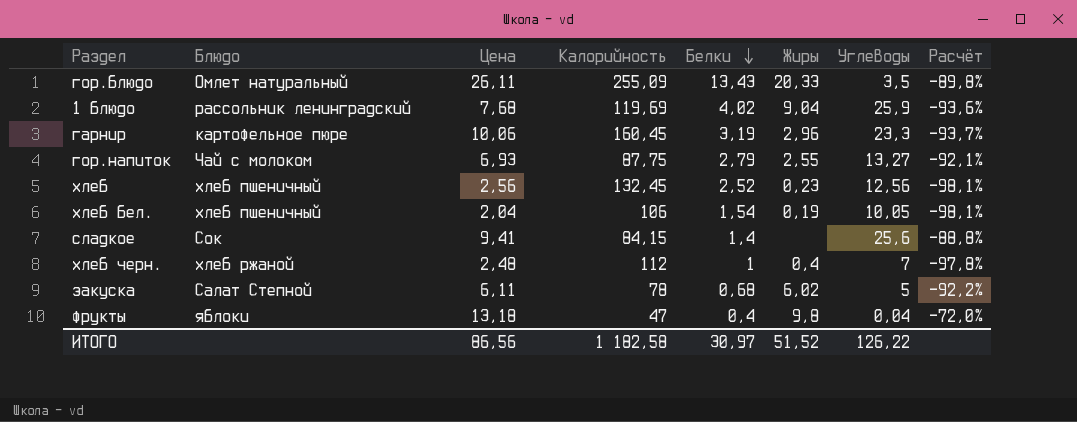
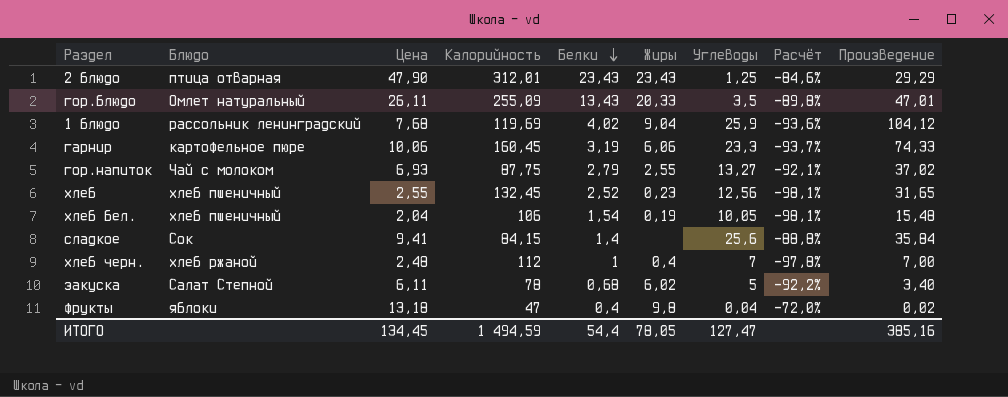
column Произведение | formula: none -> [Белки] * [Углеводы]
row 2 блюдо: none -> птица отварная | 47,90 | 312,01 | 23,43 | 23,43 | 1,25 | -84,6% | 29,29
гарнир | Жиры: 2,96 -> 6,06
хлеб | Цена: 2,56 -> 2,55
ИТОГО | Цена: 86,56 -> 134,45
ИТОГО | Калорийность: 1 182,58 -> 1 494,59
ИТОГО | Белки: 30,97 -> 54,4
ИТОГО | Жиры: 51,52 -> 78,05
ИТОГО | Углеводы: 126,22 -> 127,47

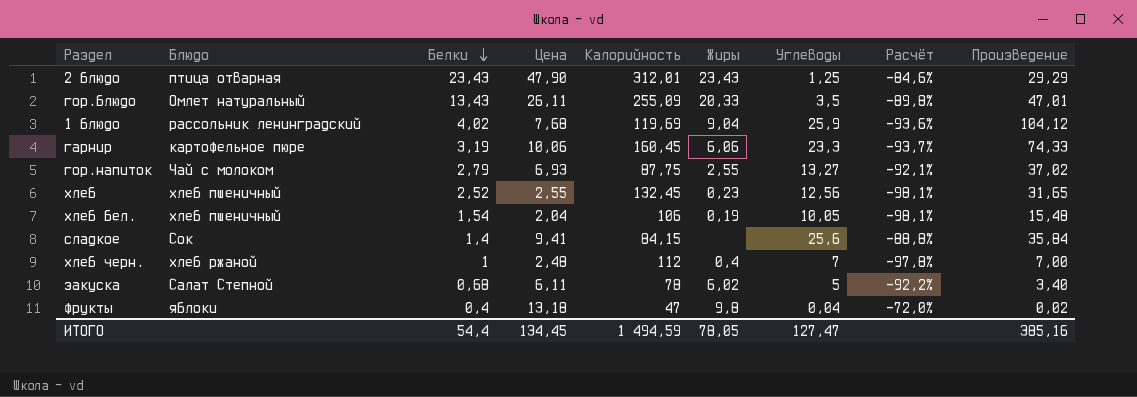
column Белки | position: 5 -> 3

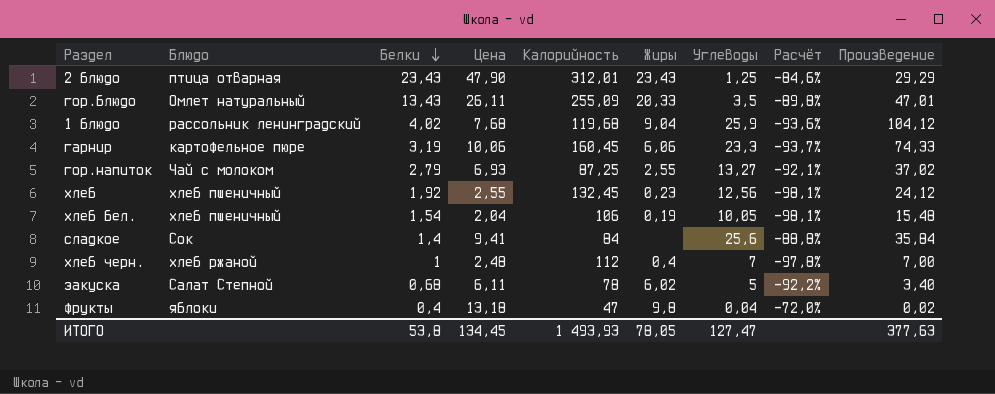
1 блюдо | Калорийность: 119,69 -> 119,68
гор.напиток | Калорийность: 87,75 -> 87,25
хлеб | Белки: 2,52 -> 1,92
хлеб | Произведение: 31,65 -> 24,12
сладкое | Калорийность: 84,15 -> 84
ИТОГО | Белки: 54,4 -> 53,8
ИТОГО | Калорийность: 1 494,59 -> 1 493,93
ИТОГО | Произведение: 385,16 -> 377,63

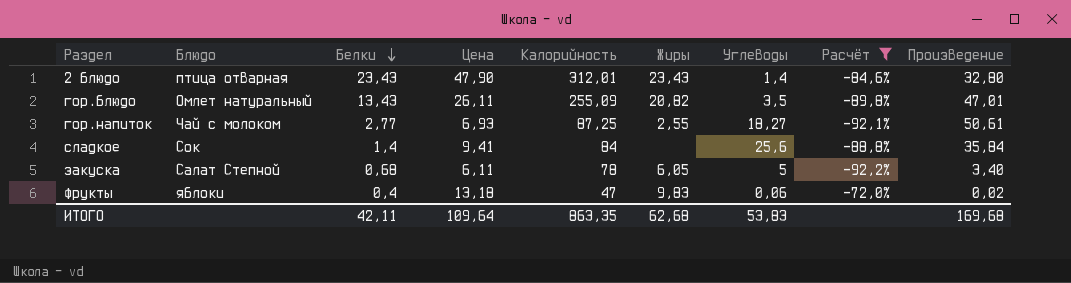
filter: none -> Расчёт >= -92,2%
2 блюдо | Углеводы: 1,25 -> 1,4
2 блюдо | Произведение: 29,29 -> 32,80
гор.блюдо | Жиры: 20,33 -> 20,82
гор.напиток | Белки: 2,79 -> 2,77
гор.напиток | Углеводы: 13,27 -> 18,27
гор.напиток | Произведение: 37,02 -> 50,61
закуска | Жиры: 6,02 -> 6,05
фрукты | Жиры: 9,8 -> 9,83
фрукты | Углеводы: 0,04 -> 0,06
ИТОГО | Белки: 53,8 -> 42,11
ИТОГО | Цена: 134,45 -> 109,64
ИТОГО | Калорийность: 1 493,93 -> 863,35
ИТОГО | Жиры: 78,05 -> 62,68
ИТОГО | Углеводы: 127,47 -> 53,83
ИТОГО | Произведение: 377,63 -> 169,68

